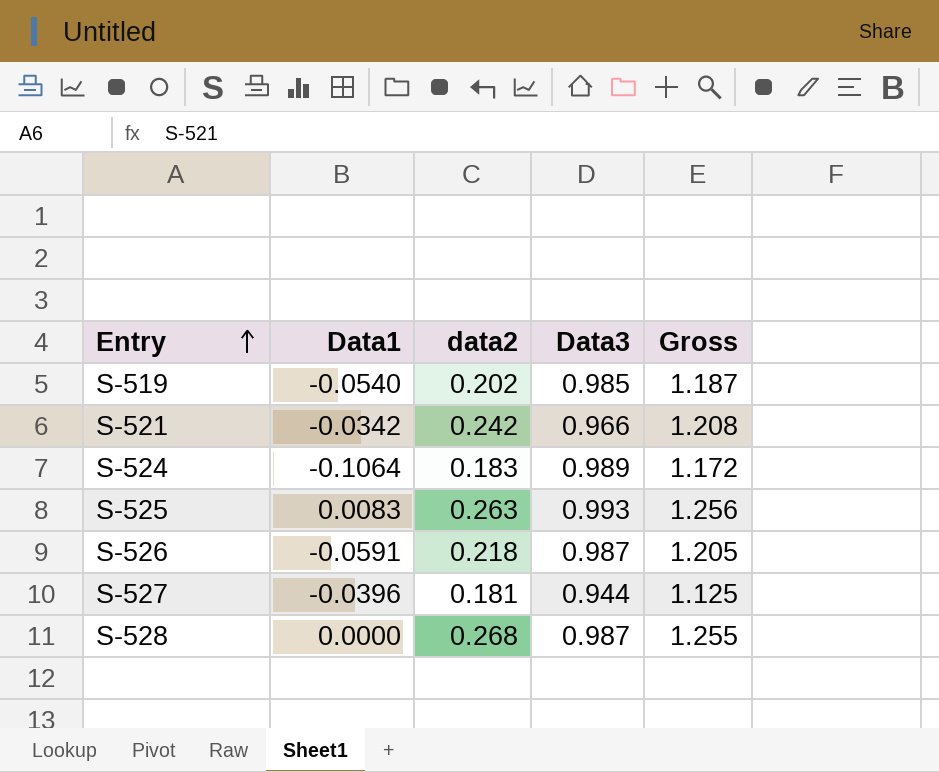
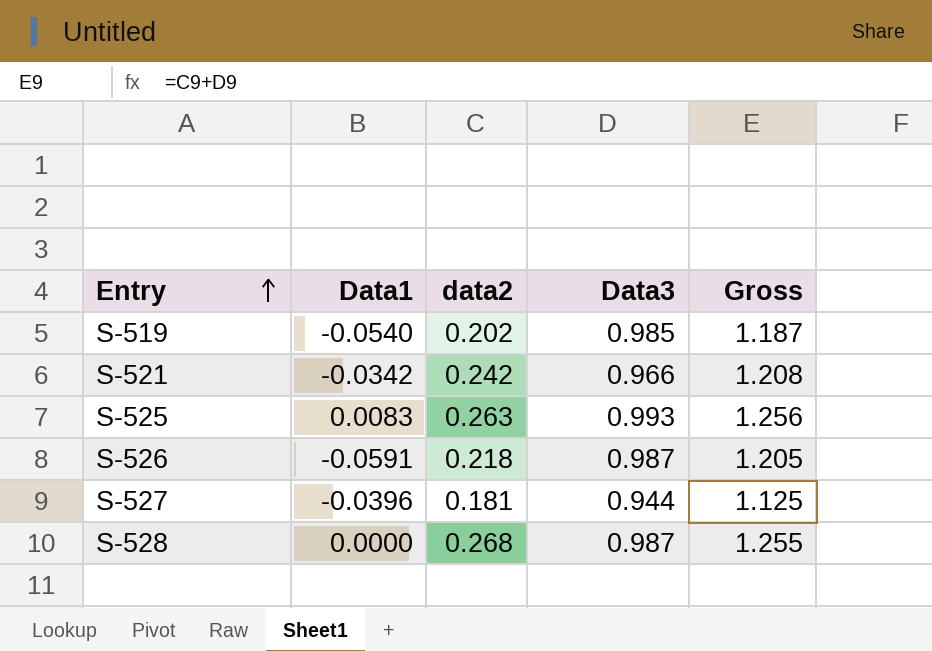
row S-524: -0.1064 | 0.183 | 0.989 | 1.172 -> none

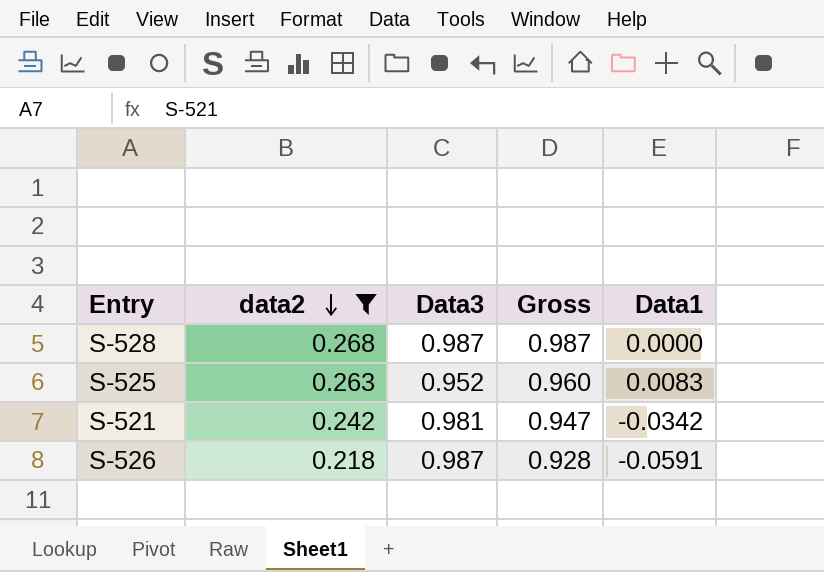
filter: none -> data2 >= 0.218
row order: Entry ascending -> data2 descending
column Gross | formula: [data2] + [Data3] -> [Data3] + [Data1]
column Data1 | position: 2 -> 5
S-525 | Data3: 0.993 -> 0.952
S-521 | Data3: 0.966 -> 0.981

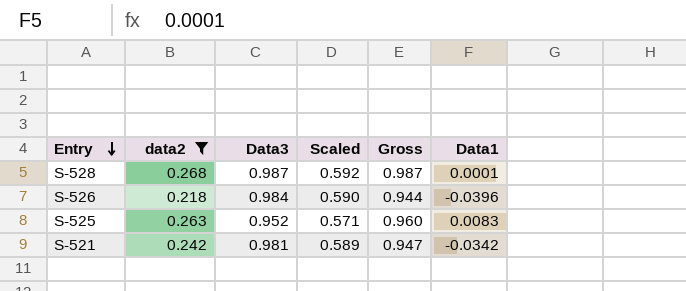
row order: data2 descending -> Entry descending
column Scaled | formula: none -> [Data3] * 0.6
S-528 | Data1: 0.0000 -> 0.0001
S-526 | Data3: 0.987 -> 0.984
S-526 | Gross: 0.928 -> 0.944
S-526 | Data1: -0.0591 -> -0.0396

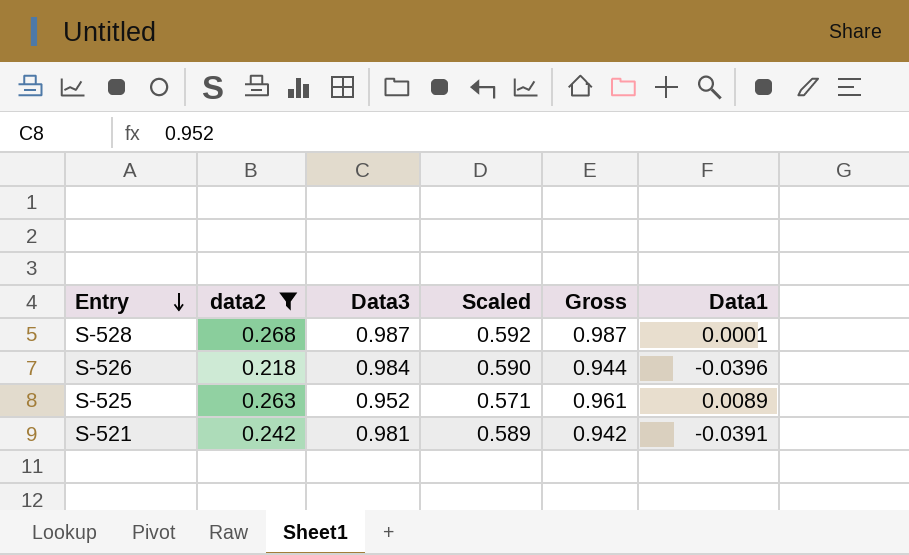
S-525 | Gross: 0.960 -> 0.961
S-525 | Data1: 0.0083 -> 0.0089
S-521 | Gross: 0.947 -> 0.942
S-521 | Data1: -0.0342 -> -0.0391

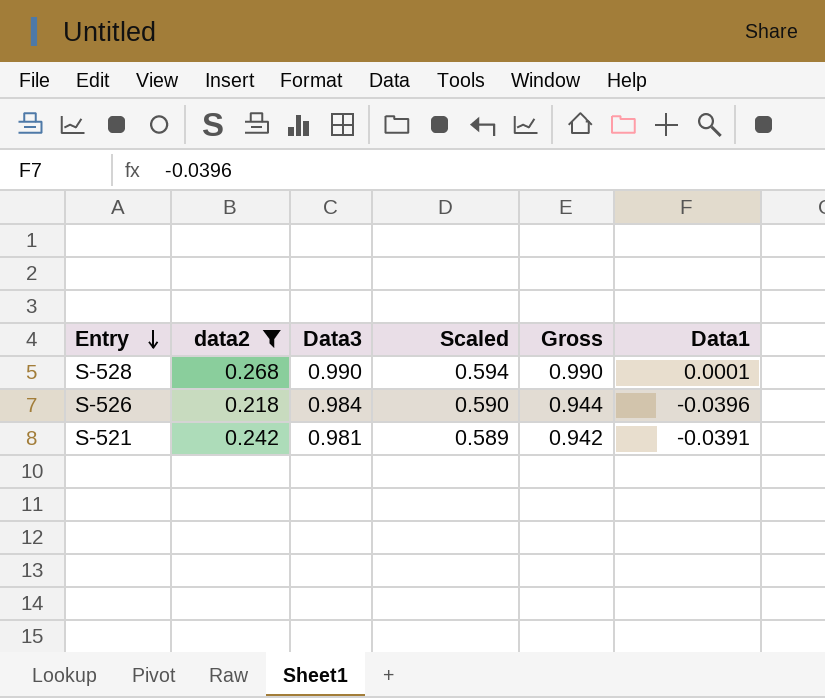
row S-525: 0.263 | 0.952 | 0.571 | 0.961 | 0.0089 -> none
S-528 | Data3: 0.987 -> 0.990
S-528 | Scaled: 0.592 -> 0.594
S-528 | Gross: 0.987 -> 0.990

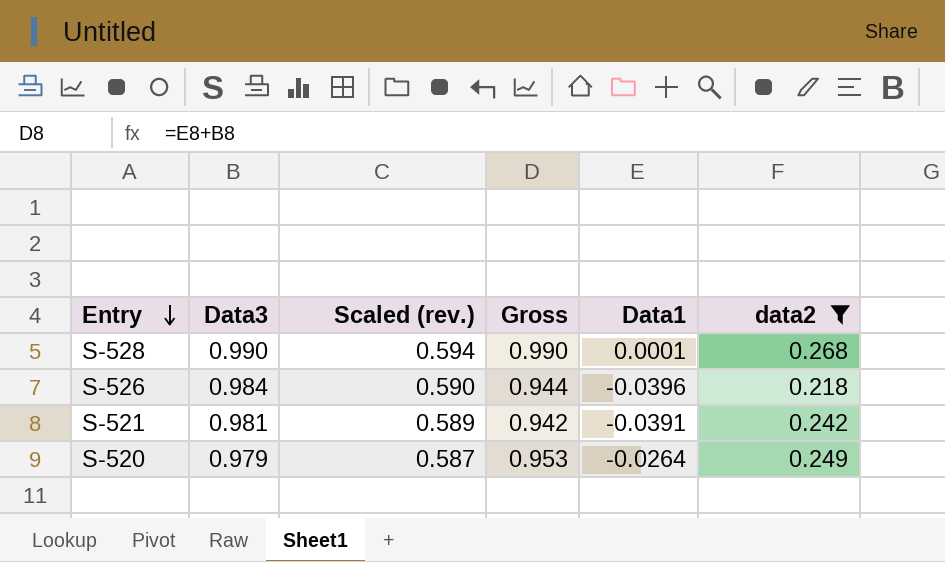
column name: Scaled -> Scaled (rev.)
column data2 | position: 2 -> 6
row S-520: none -> 0.979 | 0.587 | 0.953 | -0.0264 | 0.249

